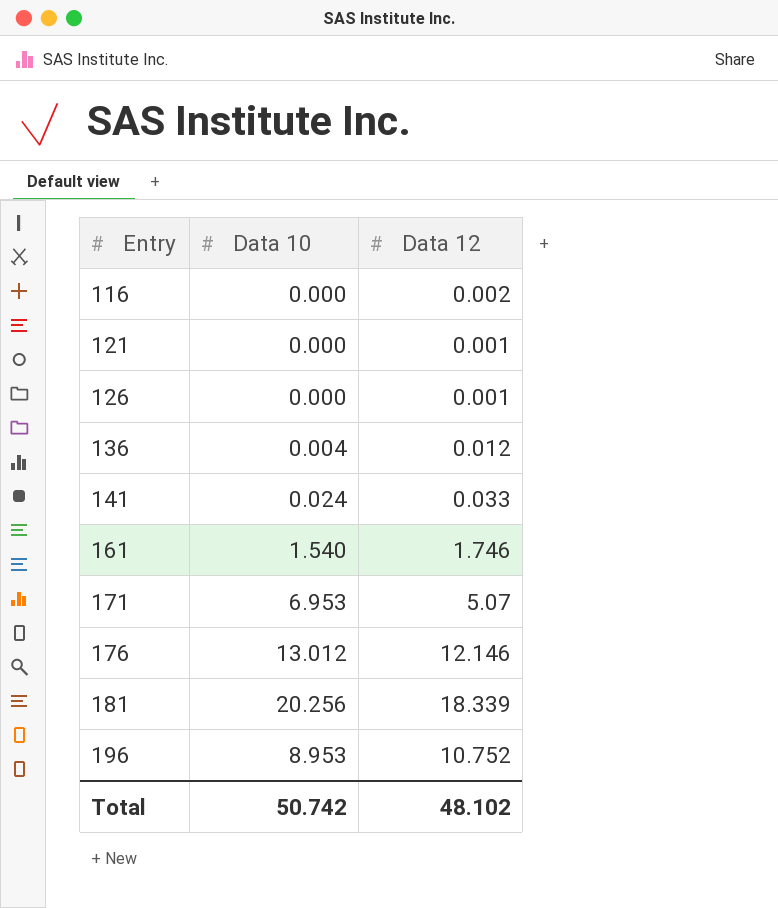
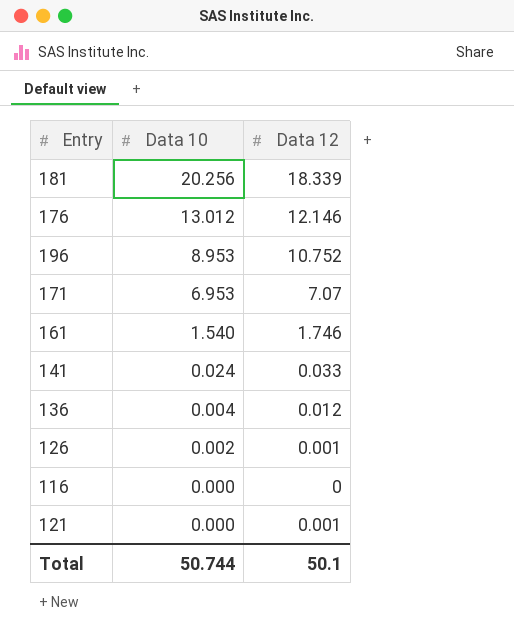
row order: Entry ascending -> Data 10 descending
171 | Data 12: 5.07 -> 7.07
126 | Data 10: 0.000 -> 0.002
116 | Data 12: 0.002 -> 0
Total | Data 10: 50.742 -> 50.744
Total | Data 12: 48.102 -> 50.1

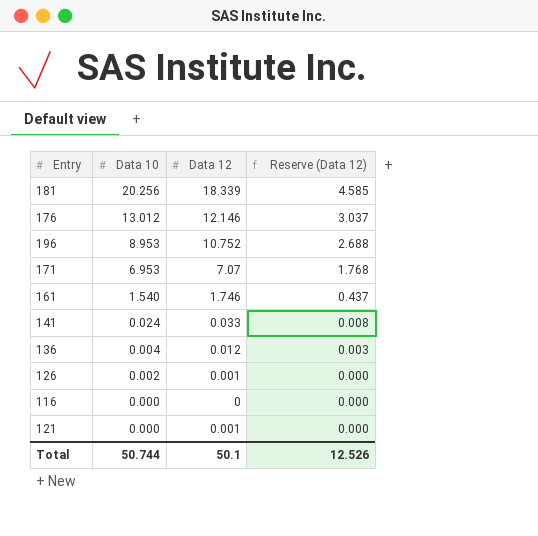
column Reserve (Data 12) | formula: none -> [Data 12] * 0.25

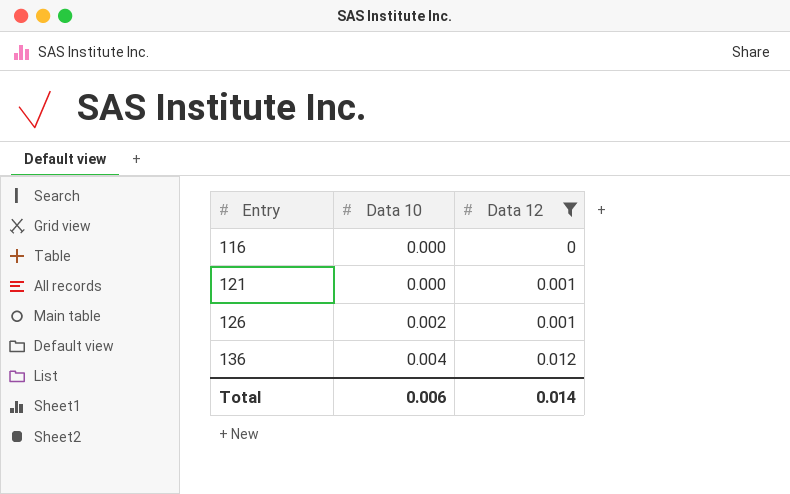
filter: none -> Data 12 <= 0.012
row order: Data 10 descending -> Entry ascending
column Reserve (Data 12) | formula: [Data 12] * 0.25 -> none
Total | Data 10: 50.744 -> 0.006
Total | Data 12: 50.1 -> 0.014

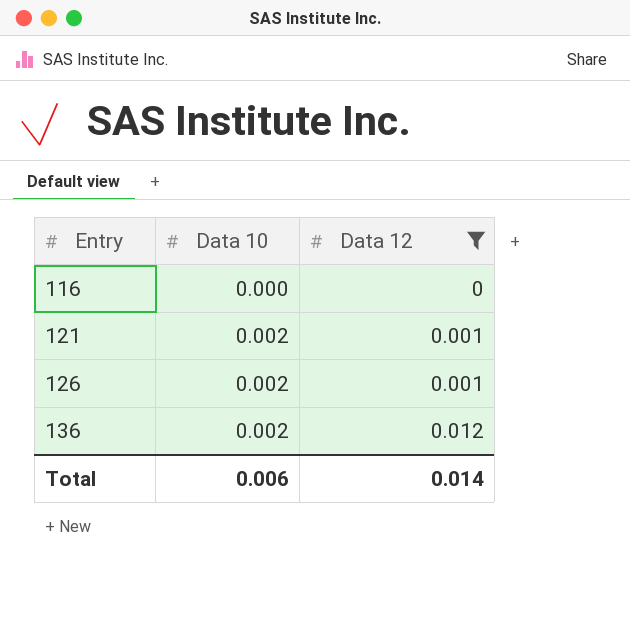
121 | Data 10: 0.000 -> 0.002
136 | Data 10: 0.004 -> 0.002

